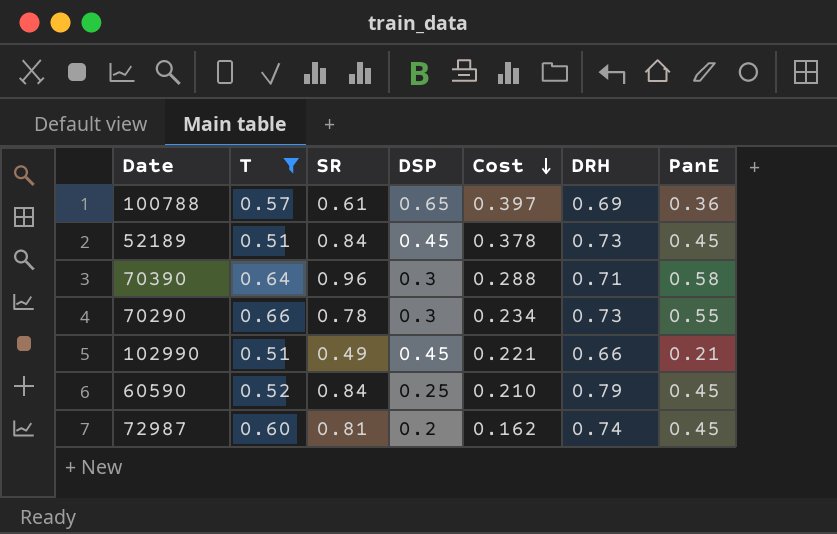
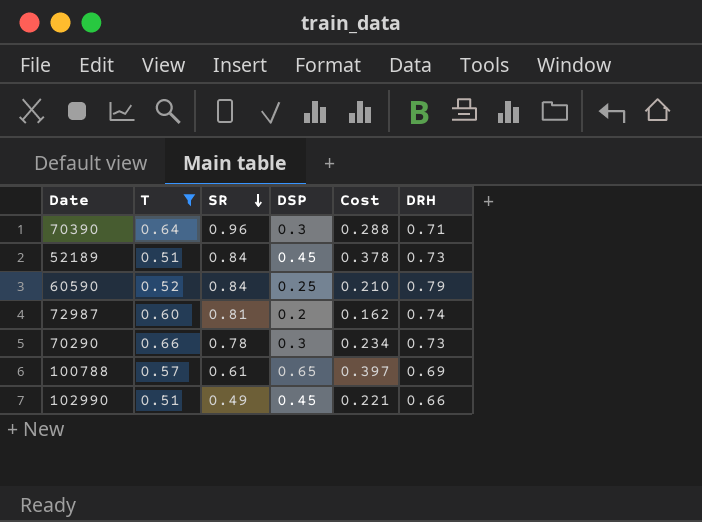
row order: Cost descending -> SR descending
column PanE | position: 7 -> none

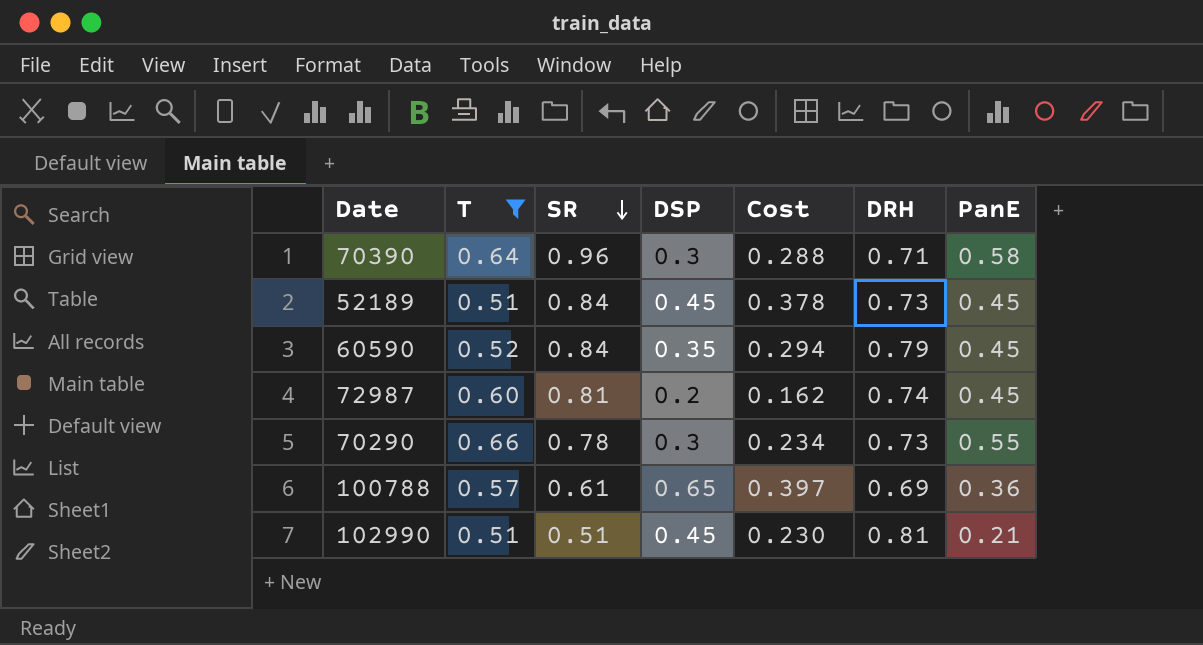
column PanE | position: none -> 7
60590 | DSP: 0.25 -> 0.35
60590 | Cost: 0.210 -> 0.294
102990 | SR: 0.49 -> 0.51
102990 | Cost: 0.221 -> 0.230
102990 | DRH: 0.66 -> 0.81

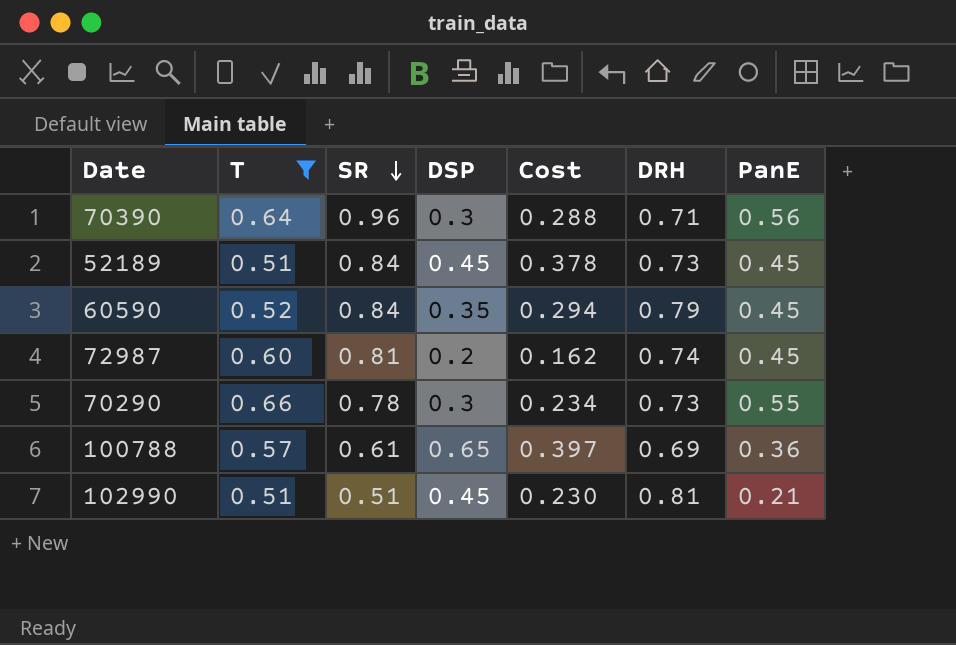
70390 | PanE: 0.58 -> 0.56

